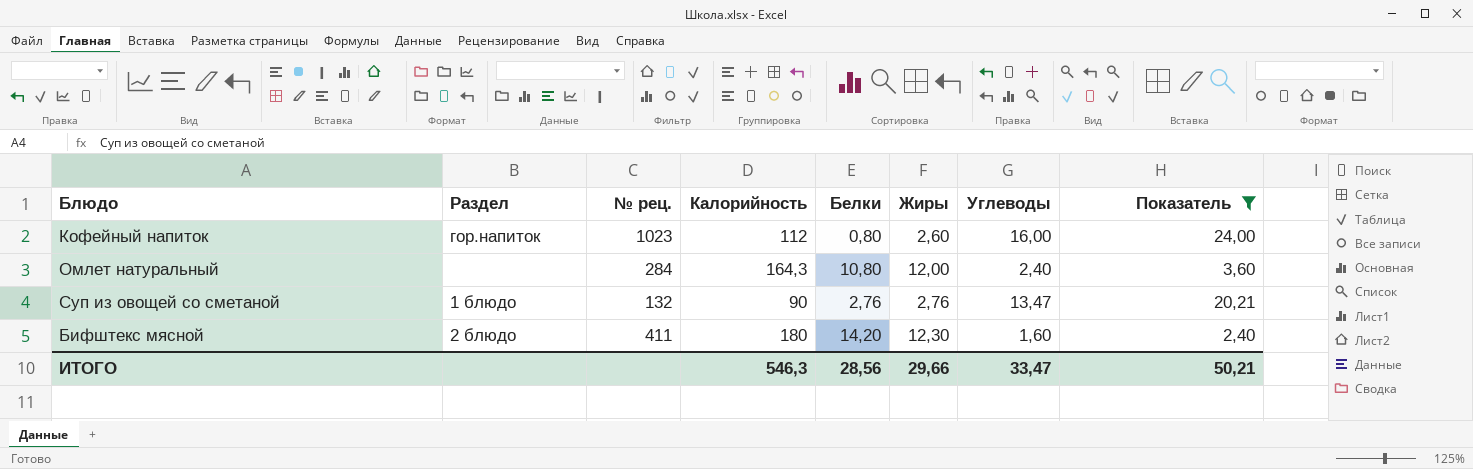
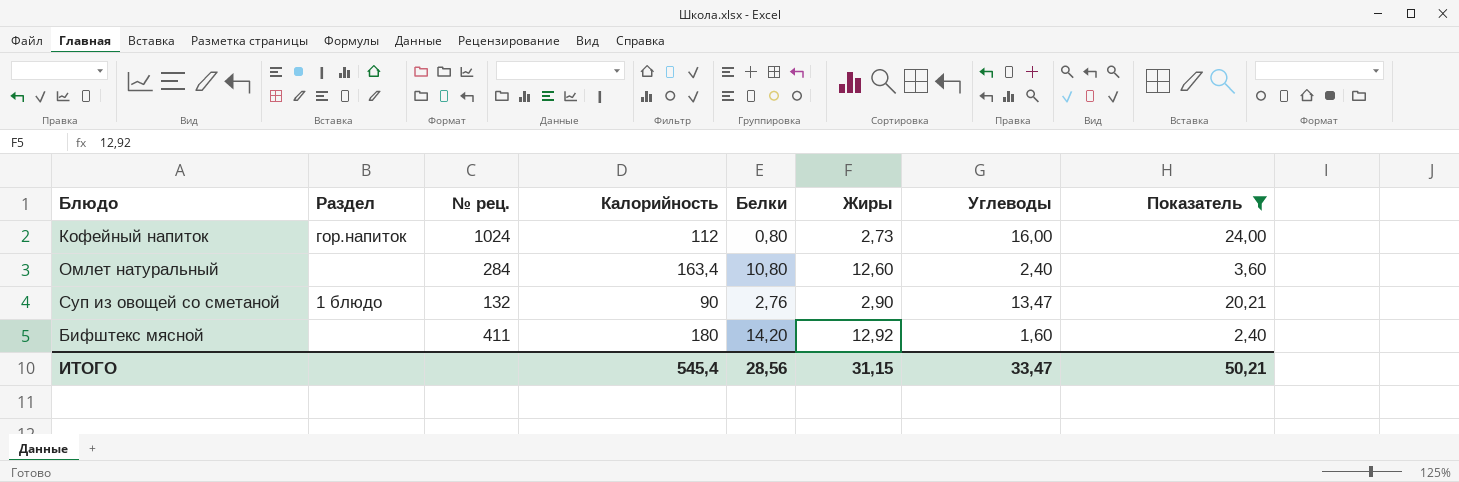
Кофейный напиток | № рец.: 1023 -> 1024
Кофейный напиток | Жиры: 2,60 -> 2,73
Омлет натуральный | Калорийность: 164,3 -> 163,4
Омлет натуральный | Жиры: 12,00 -> 12,60
Суп из овощей со сметаной | Жиры: 2,76 -> 2,90
Бифштекс мясной | Раздел: 2 блюдо -> none
Бифштекс мясной | Жиры: 12,30 -> 12,92
ИТОГО | Калорийность: 546,3 -> 545,4
ИТОГО | Жиры: 29,66 -> 31,15

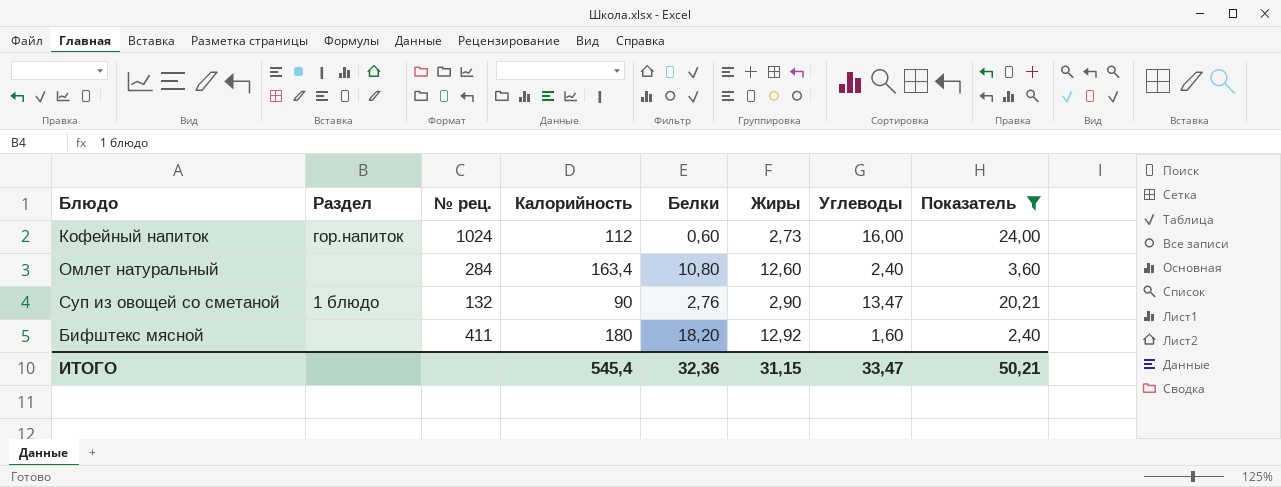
Кофейный напиток | Белки: 0,80 -> 0,60
Бифштекс мясной | Белки: 14,20 -> 18,20
ИТОГО | Белки: 28,56 -> 32,36

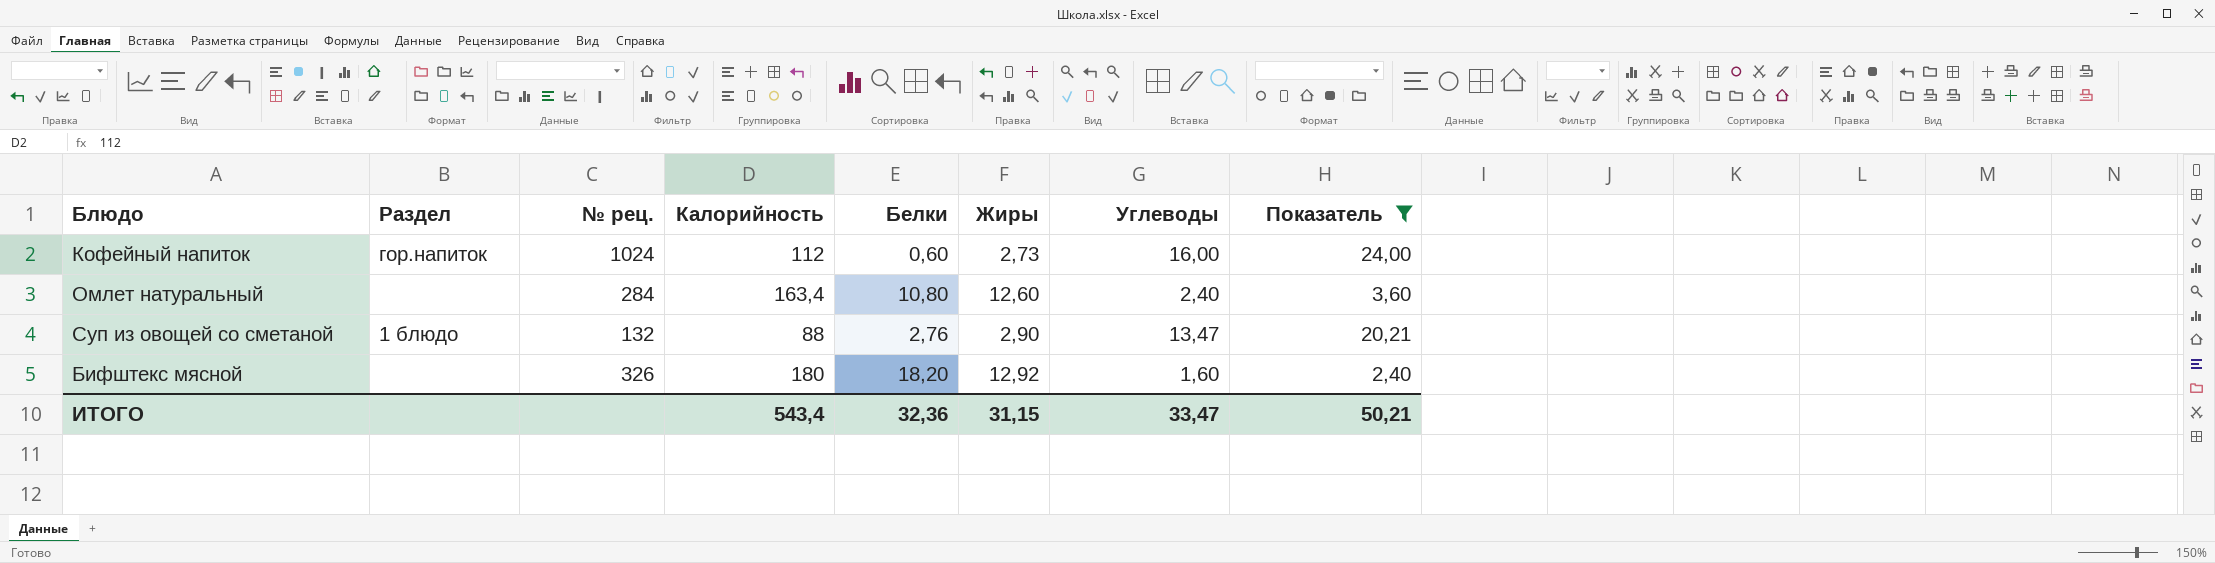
Суп из овощей со сметаной | Калорийность: 90 -> 88
Бифштекс мясной | № рец.: 411 -> 326
ИТОГО | Калорийность: 545,4 -> 543,4

